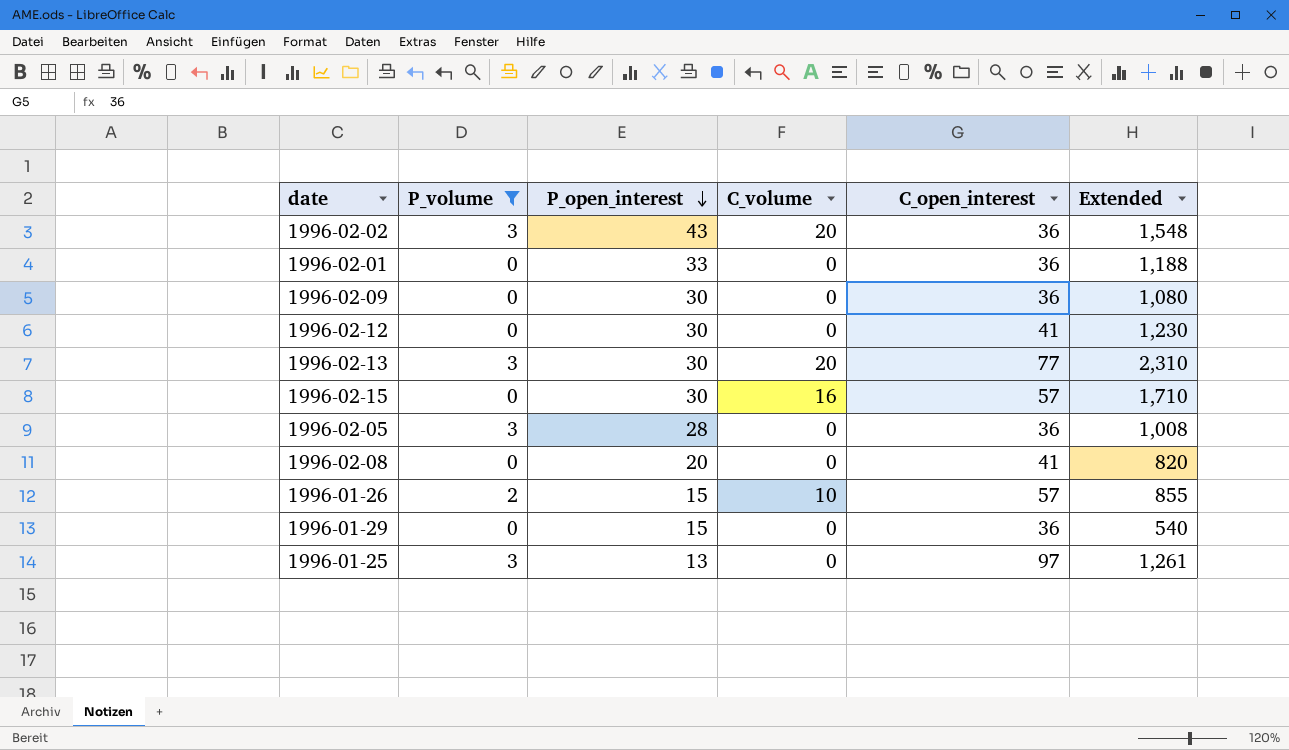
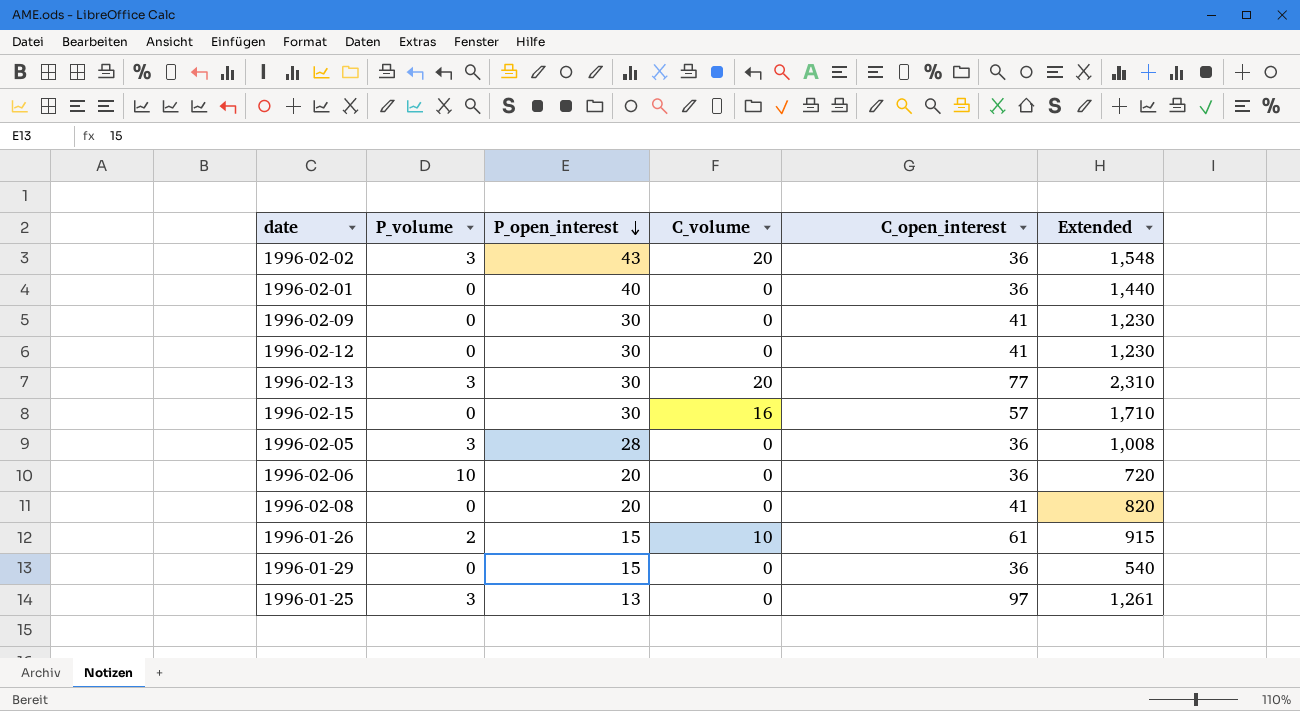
filter: P_volume != 10 -> none
1996-02-01 | P_open_interest: 33 -> 40
1996-02-01 | Extended: 1,188 -> 1,440
1996-02-09 | C_open_interest: 36 -> 41
1996-02-09 | Extended: 1,080 -> 1,230
1996-01-26 | C_open_interest: 57 -> 61
1996-01-26 | Extended: 855 -> 915

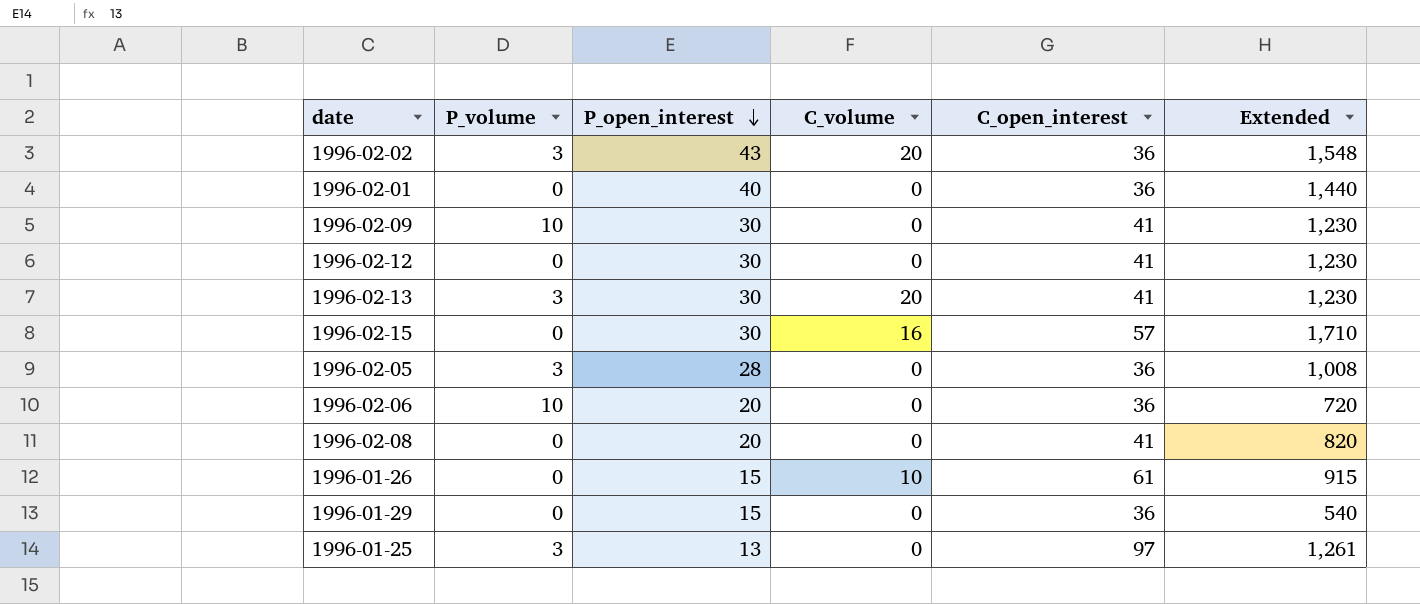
1996-02-09 | P_volume: 0 -> 10
1996-02-13 | C_open_interest: 77 -> 41
1996-02-13 | Extended: 2,310 -> 1,230
1996-01-26 | P_volume: 2 -> 0

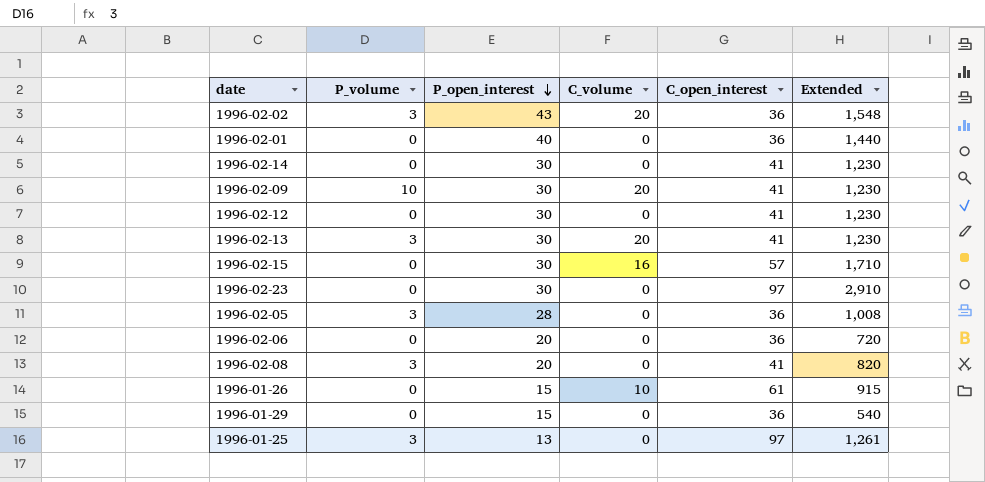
row 1996-02-14: none -> 0 | 30 | 0 | 41 | 1,230
1996-02-09 | C_volume: 0 -> 20
row 1996-02-23: none -> 0 | 30 | 0 | 97 | 2,910
1996-02-06 | P_volume: 10 -> 0
1996-02-08 | P_volume: 0 -> 3

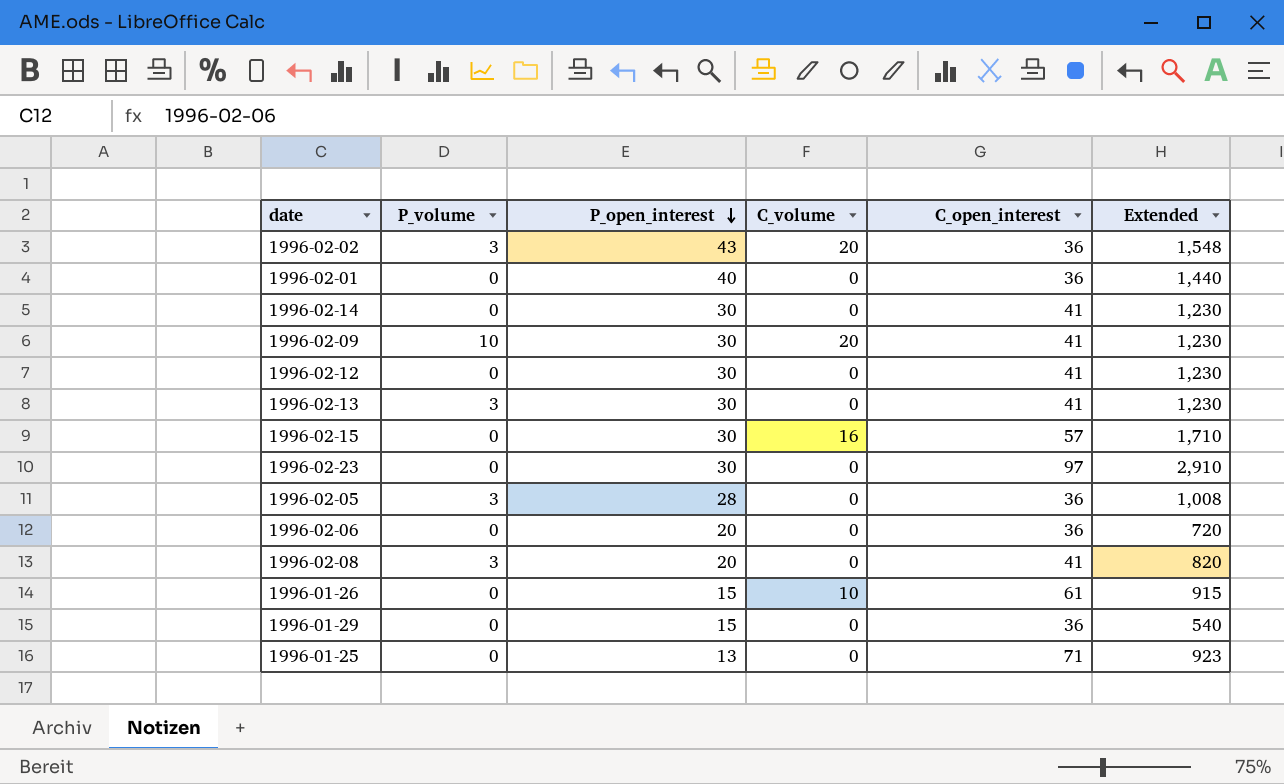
1996-02-13 | C_volume: 20 -> 0
1996-01-25 | P_volume: 3 -> 0
1996-01-25 | C_open_interest: 97 -> 71
1996-01-25 | Extended: 1,261 -> 923

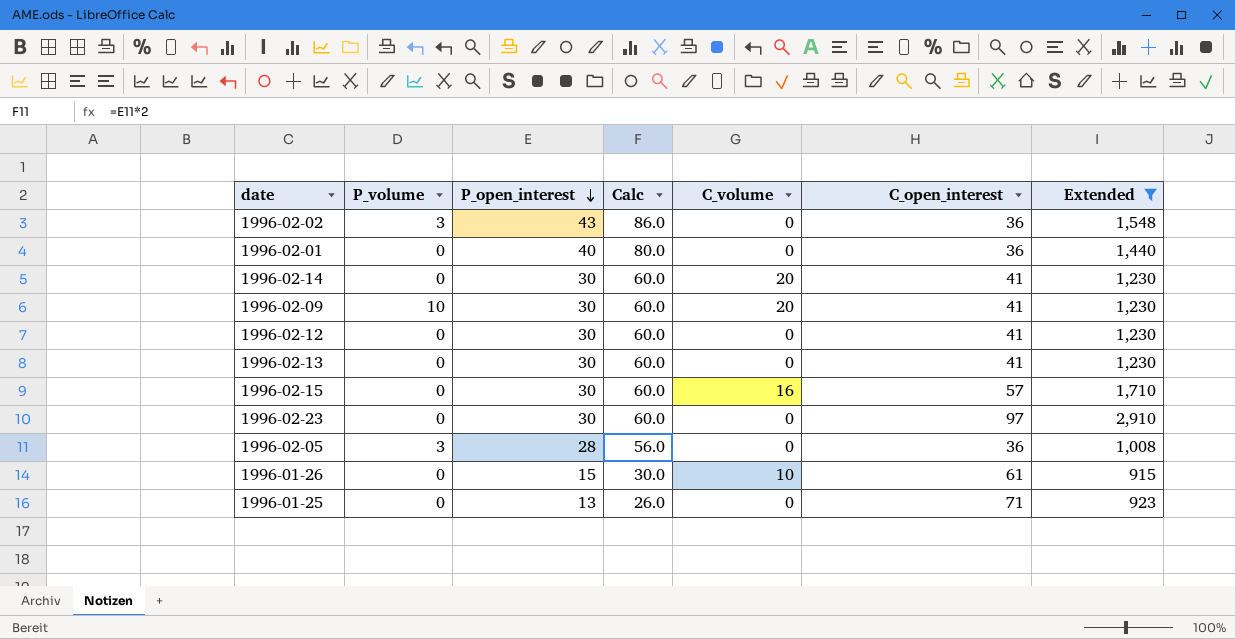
filter: none -> Extended >= 915
column Calc | formula: none -> [P_open_interest] * 2
1996-02-02 | C_volume: 20 -> 0
1996-02-14 | C_volume: 0 -> 20
1996-02-13 | P_volume: 3 -> 0

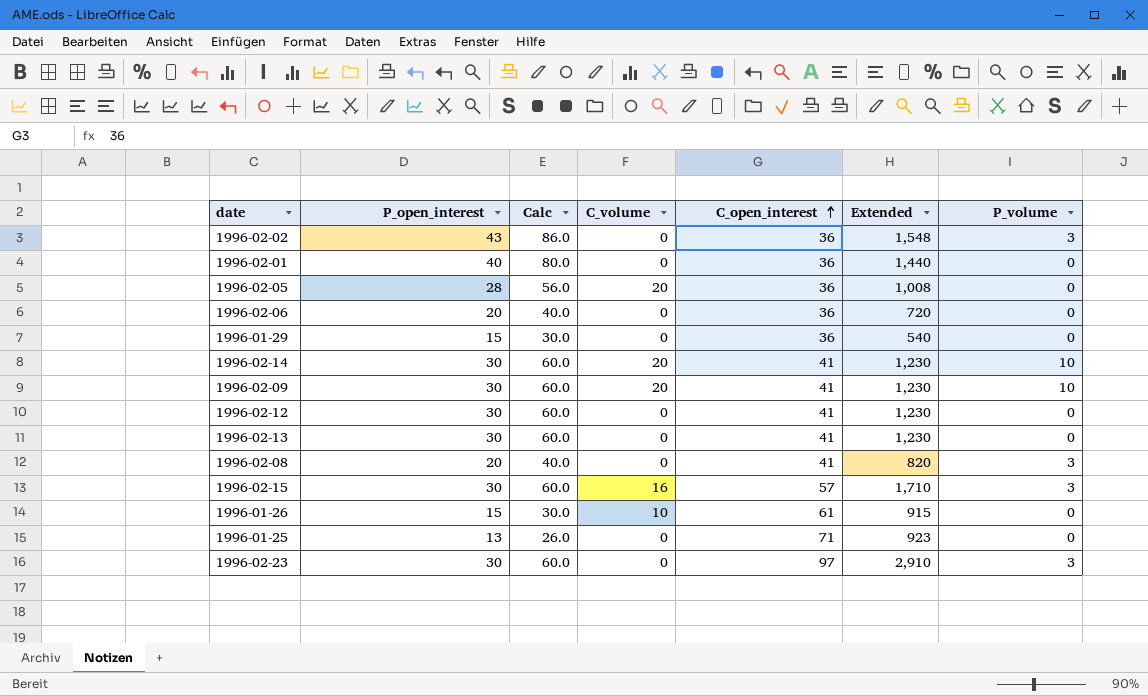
filter: Extended >= 915 -> none
row order: P_open_interest descending -> C_open_interest ascending
column P_volume | position: 2 -> 7
1996-02-05 | C_volume: 0 -> 20
1996-02-05 | P_volume: 3 -> 0
1996-02-14 | P_volume: 0 -> 10
1996-02-15 | P_volume: 0 -> 3
1996-02-23 | P_volume: 0 -> 3

